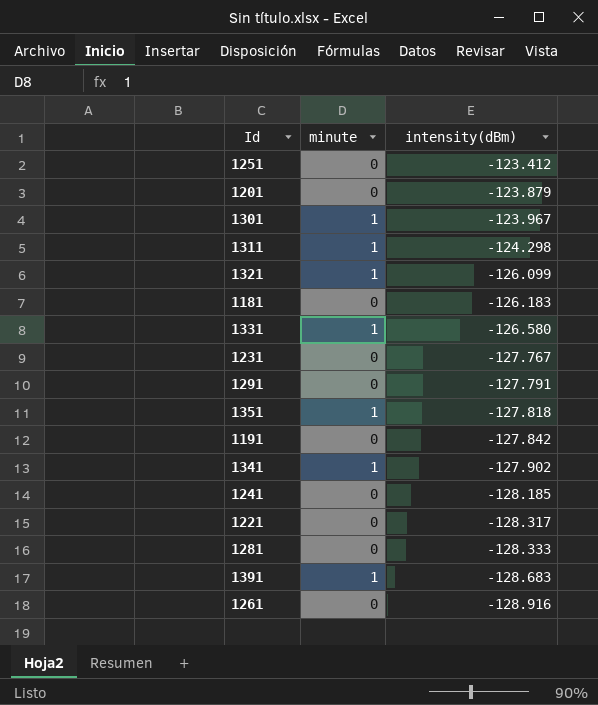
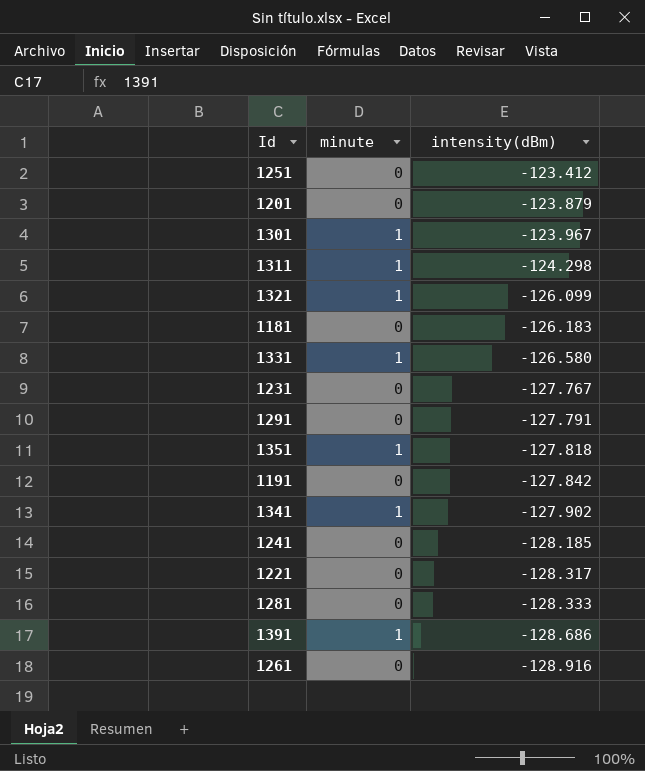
1391 | intensity(dBm): -128.683 -> -128.686

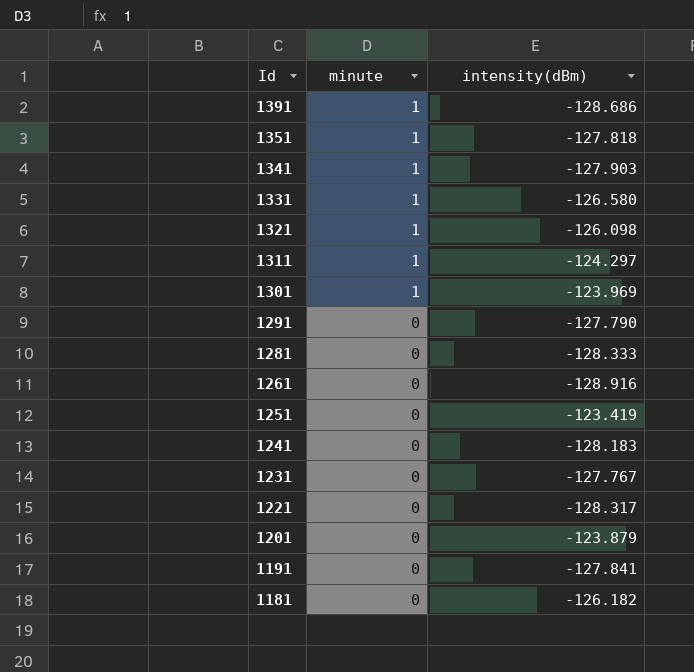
row order: intensity(dBm) descending -> Id descending
1341 | intensity(dBm): -127.902 -> -127.903
1321 | intensity(dBm): -126.099 -> -126.098
1311 | intensity(dBm): -124.298 -> -124.297
1301 | intensity(dBm): -123.967 -> -123.969
1291 | intensity(dBm): -127.791 -> -127.790
1251 | intensity(dBm): -123.412 -> -123.419
1241 | intensity(dBm): -128.185 -> -128.183
1191 | intensity(dBm): -127.842 -> -127.841
1181 | intensity(dBm): -126.183 -> -126.182

